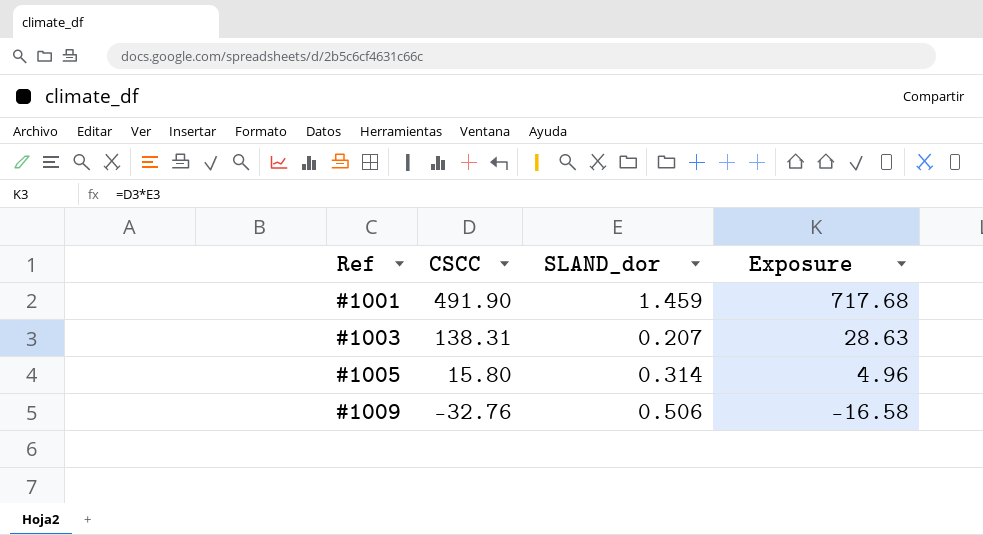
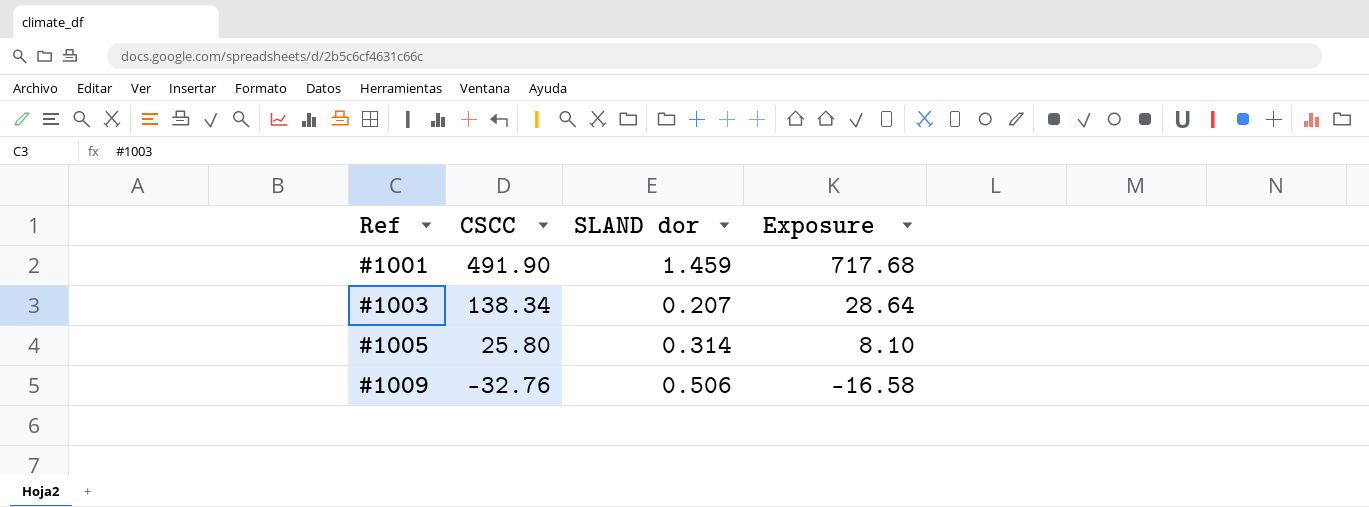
column name: SLAND_dor -> SLAND dor
#1003 | CSCC: 138.31 -> 138.34
#1003 | Exposure: 28.63 -> 28.64
#1005 | CSCC: 15.80 -> 25.80
#1005 | Exposure: 4.96 -> 8.10

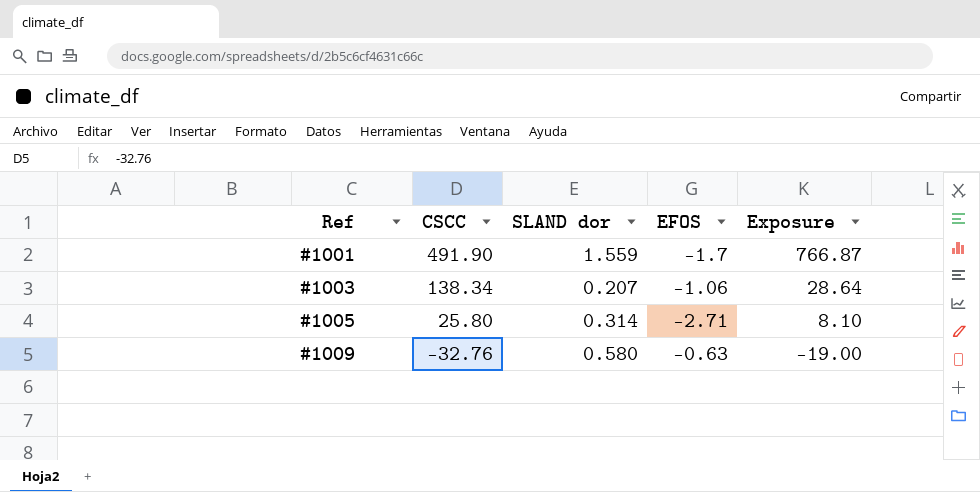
column EFOS | position: none -> 4
#1001 | SLAND dor: 1.459 -> 1.559
#1001 | Exposure: 717.68 -> 766.87
#1009 | SLAND dor: 0.506 -> 0.580
#1009 | Exposure: -16.58 -> -19.00

